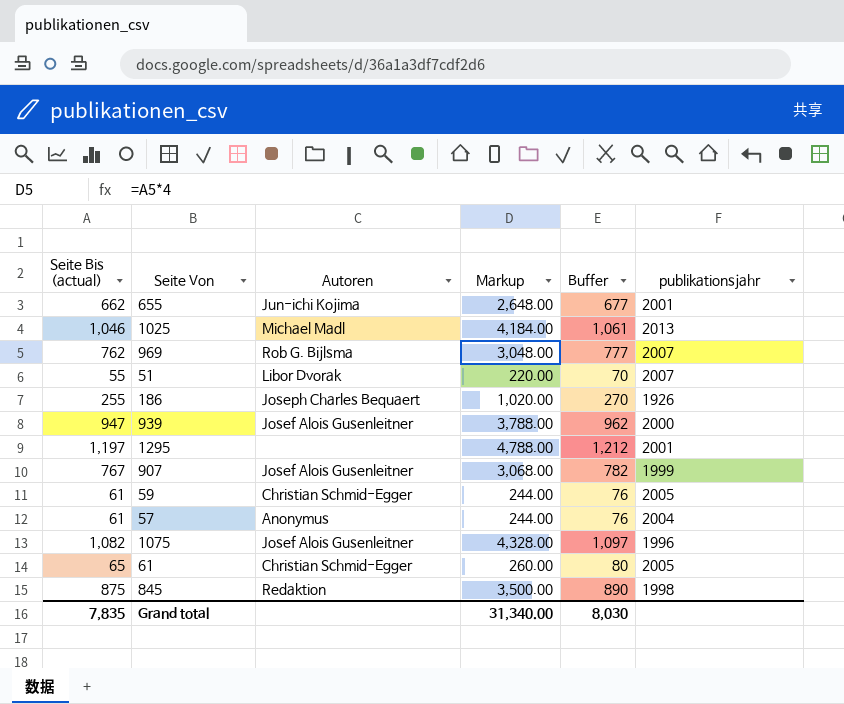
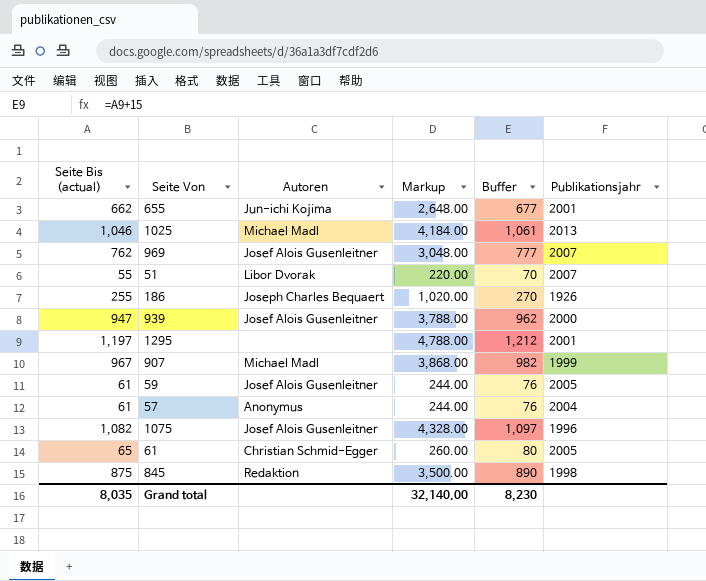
column name: publikationsjahr -> Publikationsjahr
969 | Autoren: Rob G. Bijlsma -> Josef Alois Gusenleitner
907 | Seite Bis (actual): 767 -> 967
907 | Autoren: Josef Alois Gusenleitner -> Michael Madl
907 | Markup: 3,068.00 -> 3,868.00
907 | Buffer: 782 -> 982
59 | Autoren: Christian Schmid-Egger -> Josef Alois Gusenleitner
Grand total | Seite Bis (actual): 7,835 -> 8,035
Grand total | Markup: 31,340.00 -> 32,140.00
Grand total | Buffer: 8,030 -> 8,230

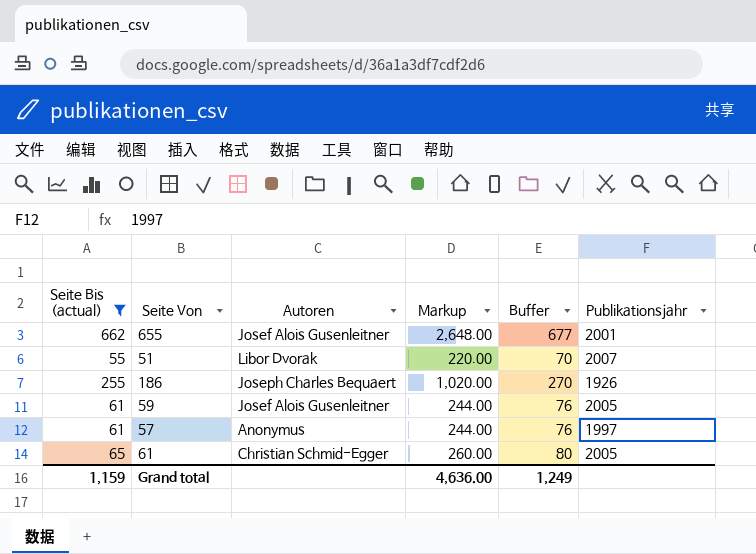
filter: none -> Seite Bis (actual) <= 662
655 | Autoren: Jun-ichi Kojima -> Josef Alois Gusenleitner
57 | Publikationsjahr: 2004 -> 1997
Grand total | Seite Bis (actual): 8,035 -> 1,159
Grand total | Markup: 32,140.00 -> 4,636.00
Grand total | Buffer: 8,230 -> 1,249

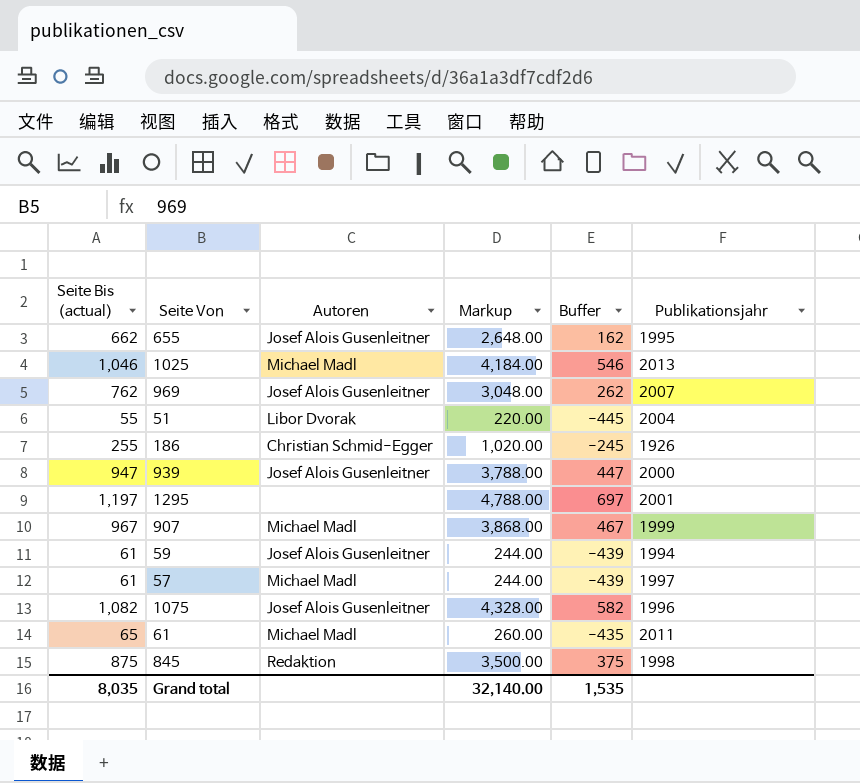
filter: Seite Bis (actual) <= 662 -> none
column Buffer | formula: [Seite Bis (actual)] + 15 -> [Seite Bis (actual)] - 500
655 | Publikationsjahr: 2001 -> 1995
51 | Publikationsjahr: 2007 -> 2004
186 | Autoren: Joseph Charles Bequaert -> Christian Schmid-Egger
59 | Publikationsjahr: 2005 -> 1994
57 | Autoren: Anonymus -> Michael Madl
61 | Autoren: Christian Schmid-Egger -> Michael Madl
61 | Publikationsjahr: 2005 -> 2011
Grand total | Seite Bis (actual): 1,159 -> 8,035
Grand total | Markup: 4,636.00 -> 32,140.00
Grand total | Buffer: 1,249 -> 1,535

